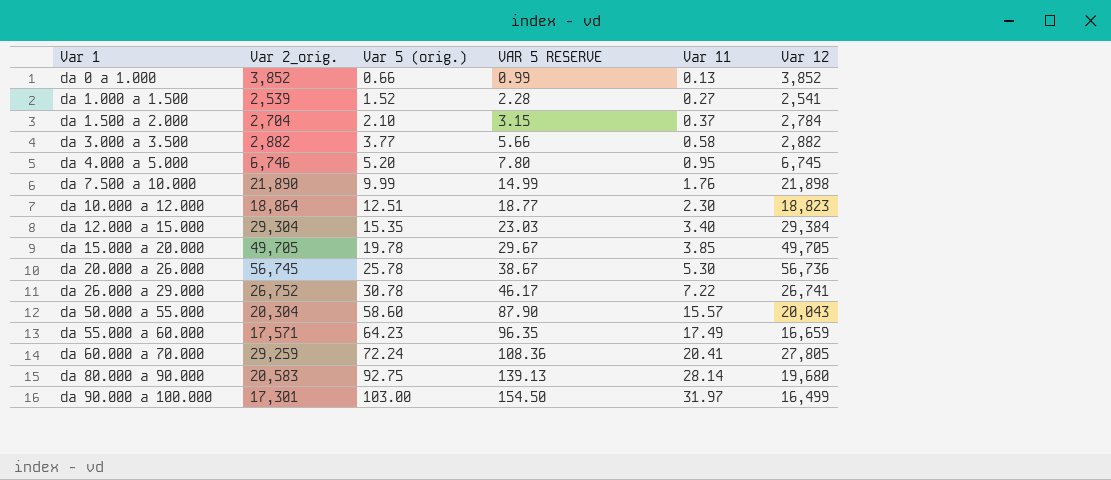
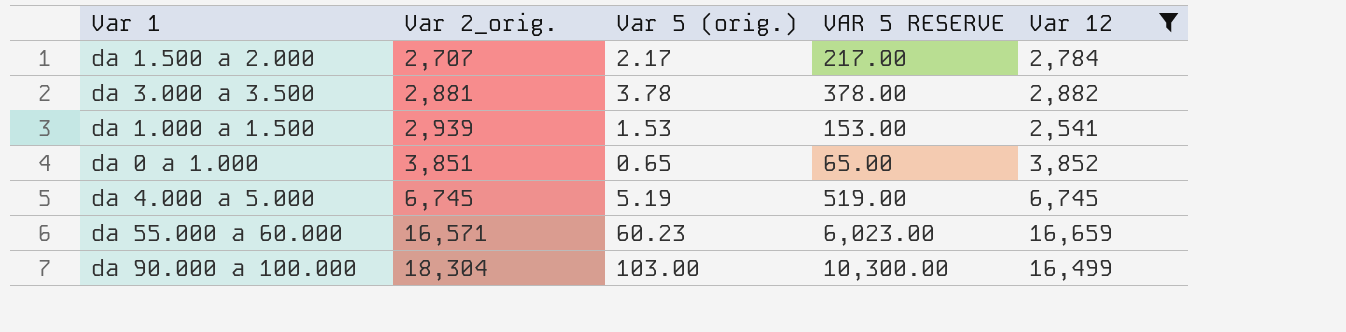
filter: none -> Var 12 <= 16,659
row order: Var 1 ascending -> Var 2_orig. ascending
column Var 11 | position: 5 -> none
column VAR 5 RESERVE | formula: [Var 5 (orig.)] * 1.5 -> [Var 5 (orig.)] * 100
da 1.500 a 2.000 | Var 2_orig.: 2,704 -> 2,707
da 1.500 a 2.000 | Var 5 (orig.): 2.10 -> 2.17
da 3.000 a 3.500 | Var 2_orig.: 2,882 -> 2,881
da 3.000 a 3.500 | Var 5 (orig.): 3.77 -> 3.78
da 1.000 a 1.500 | Var 2_orig.: 2,539 -> 2,939
da 1.000 a 1.500 | Var 5 (orig.): 1.52 -> 1.53
da 0 a 1.000 | Var 2_orig.: 3,852 -> 3,851
da 0 a 1.000 | Var 5 (orig.): 0.66 -> 0.65
da 4.000 a 5.000 | Var 2_orig.: 6,746 -> 6,745
da 4.000 a 5.000 | Var 5 (orig.): 5.20 -> 5.19
da 55.000 a 60.000 | Var 2_orig.: 17,571 -> 16,571
da 55.000 a 60.000 | Var 5 (orig.): 64.23 -> 60.23
da 90.000 a 100.000 | Var 2_orig.: 17,301 -> 18,304

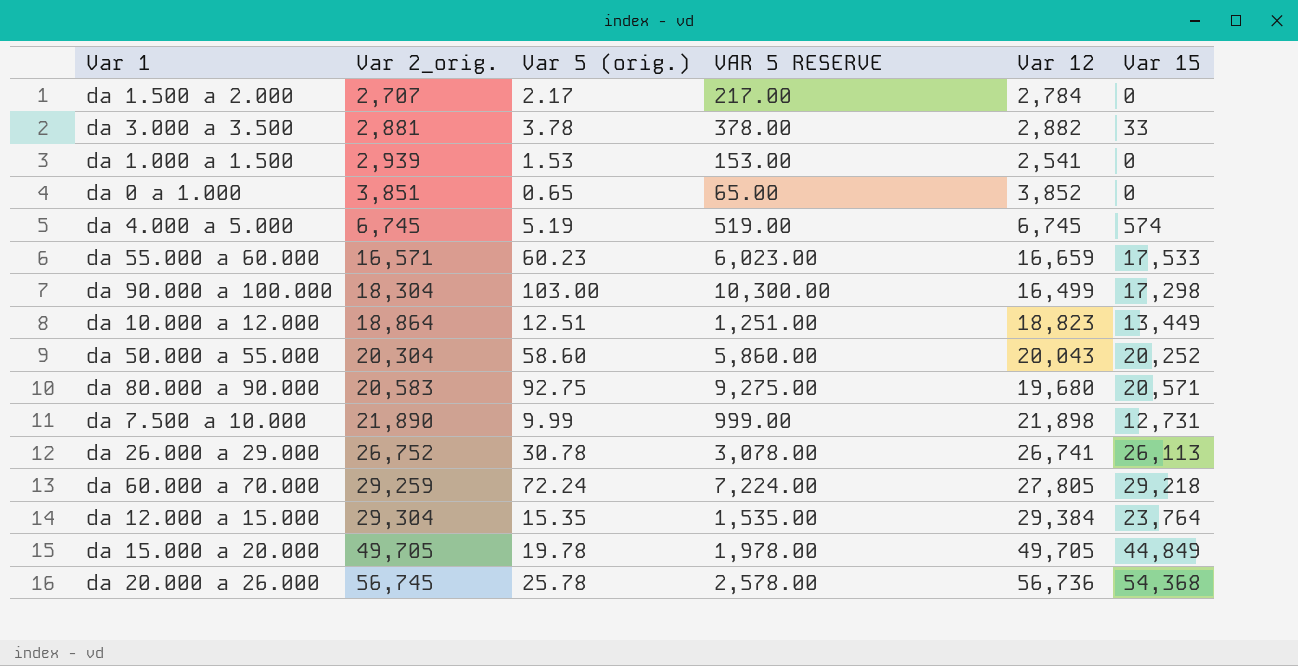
filter: Var 12 <= 16,659 -> none
column Var 15 | position: none -> 6

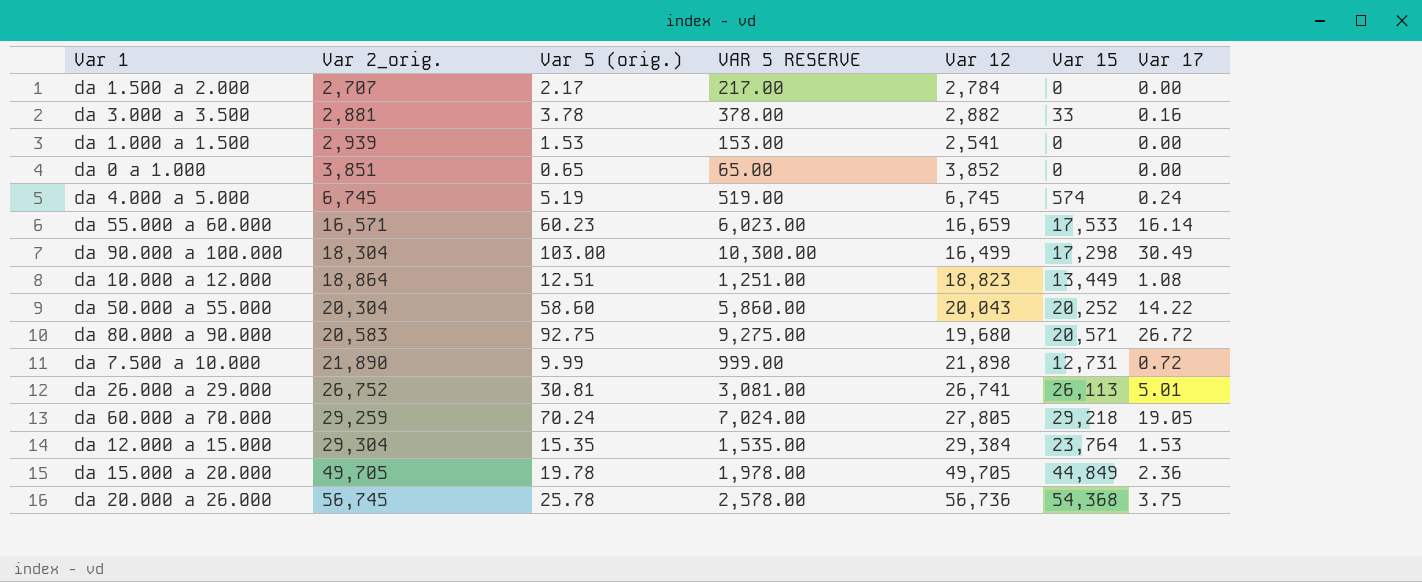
column Var 17 | position: none -> 7
da 26.000 a 29.000 | Var 5 (orig.): 30.78 -> 30.81
da 26.000 a 29.000 | VAR 5 RESERVE: 3,078.00 -> 3,081.00
da 60.000 a 70.000 | Var 5 (orig.): 72.24 -> 70.24
da 60.000 a 70.000 | VAR 5 RESERVE: 7,224.00 -> 7,024.00

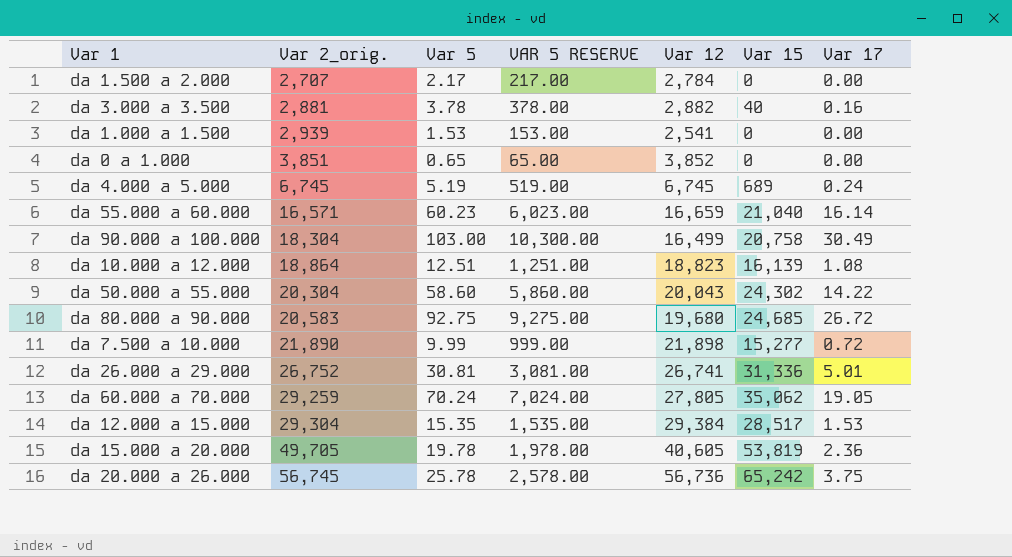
column name: Var 5 (orig.) -> Var 5
da 3.000 a 3.500 | Var 15: 33 -> 40
da 4.000 a 5.000 | Var 15: 574 -> 689
da 55.000 a 60.000 | Var 15: 17,533 -> 21,040
da 90.000 a 100.000 | Var 15: 17,298 -> 20,758
da 10.000 a 12.000 | Var 15: 13,449 -> 16,139
da 50.000 a 55.000 | Var 15: 20,252 -> 24,302
da 80.000 a 90.000 | Var 15: 20,571 -> 24,685
da 7.500 a 10.000 | Var 15: 12,731 -> 15,277
da 26.000 a 29.000 | Var 15: 26,113 -> 31,336
da 60.000 a 70.000 | Var 15: 29,218 -> 35,062
da 12.000 a 15.000 | Var 15: 23,764 -> 28,517
da 15.000 a 20.000 | Var 12: 49,705 -> 40,605
da 15.000 a 20.000 | Var 15: 44,849 -> 53,819
da 20.000 a 26.000 | Var 15: 54,368 -> 65,242

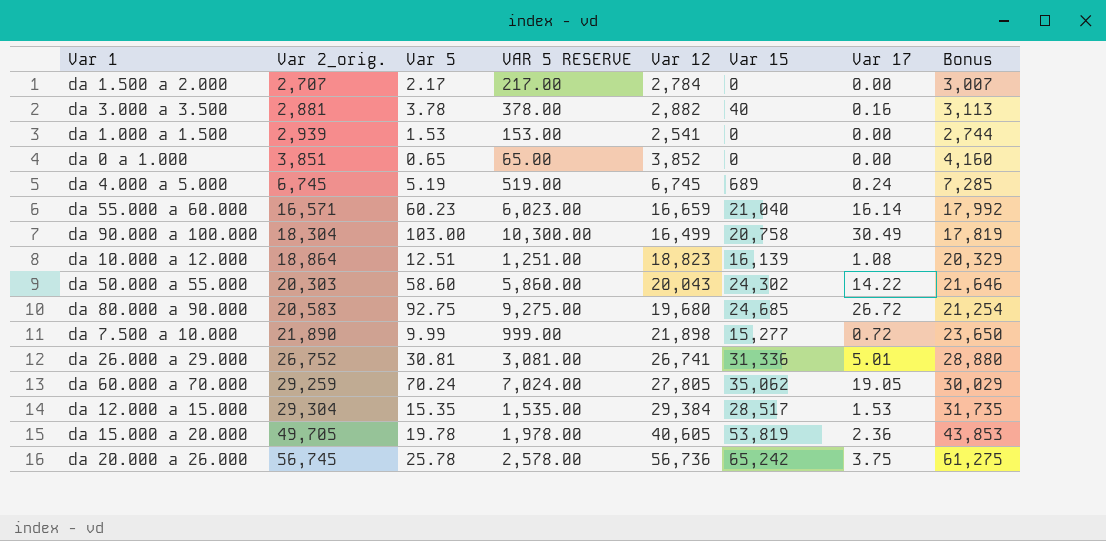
column Bonus | formula: none -> [Var 12] * 1.08
da 50.000 a 55.000 | Var 2_orig.: 20,304 -> 20,303

